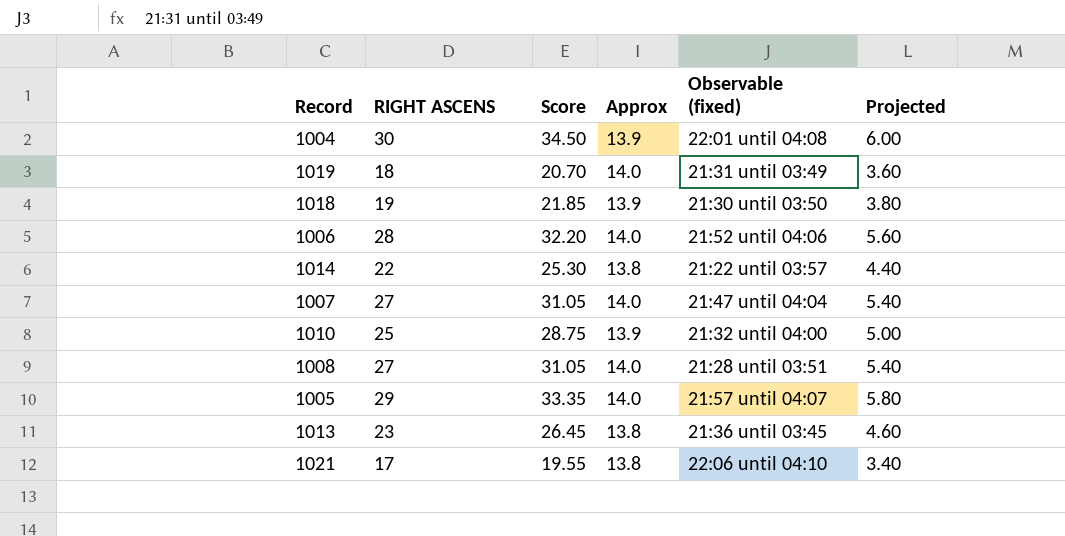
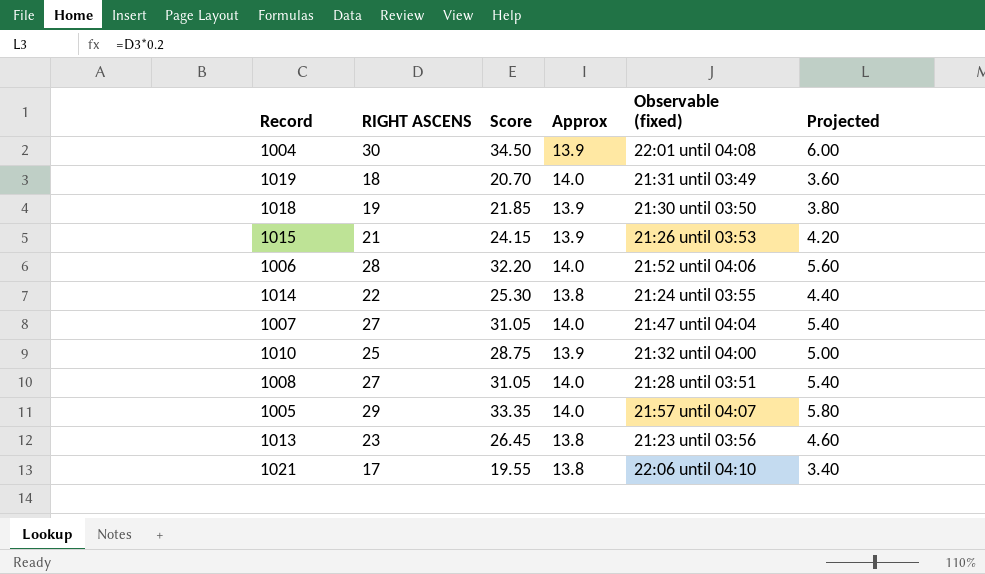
row 1015: none -> 21 | 24.15 | 13.9 | 21:26 until 03:53 | 4.20
1014 | Observable (fixed): 21:22 until 03:57 -> 21:24 until 03:55
1013 | Observable (fixed): 21:36 until 03:45 -> 21:23 until 03:56

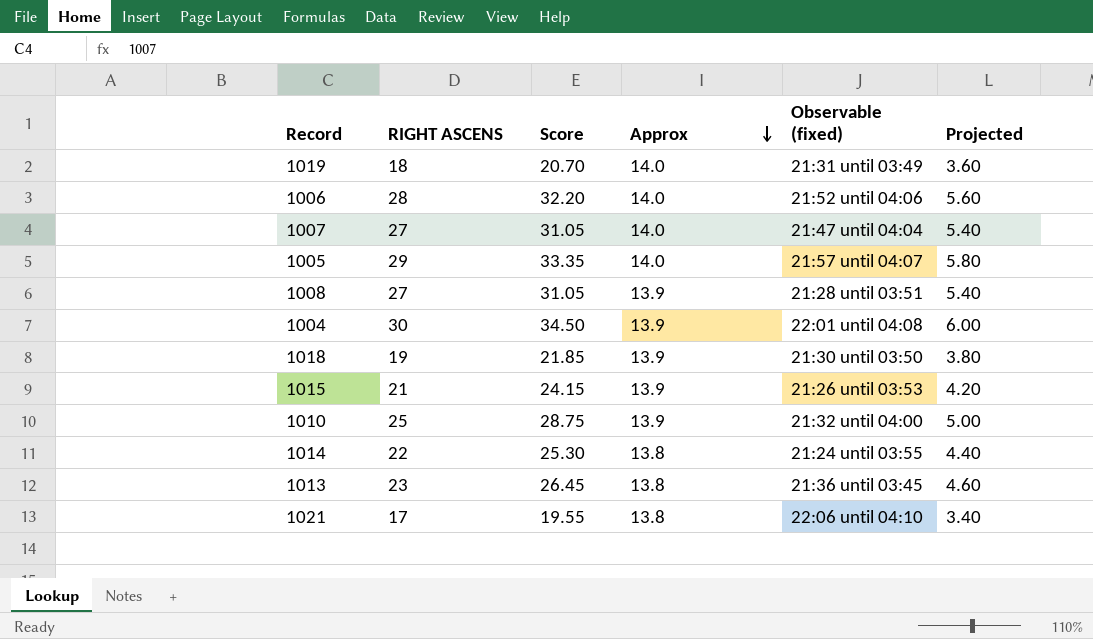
row order: none -> Approx descending
1008 | Approx: 14.0 -> 13.9
1013 | Observable (fixed): 21:23 until 03:56 -> 21:36 until 03:45

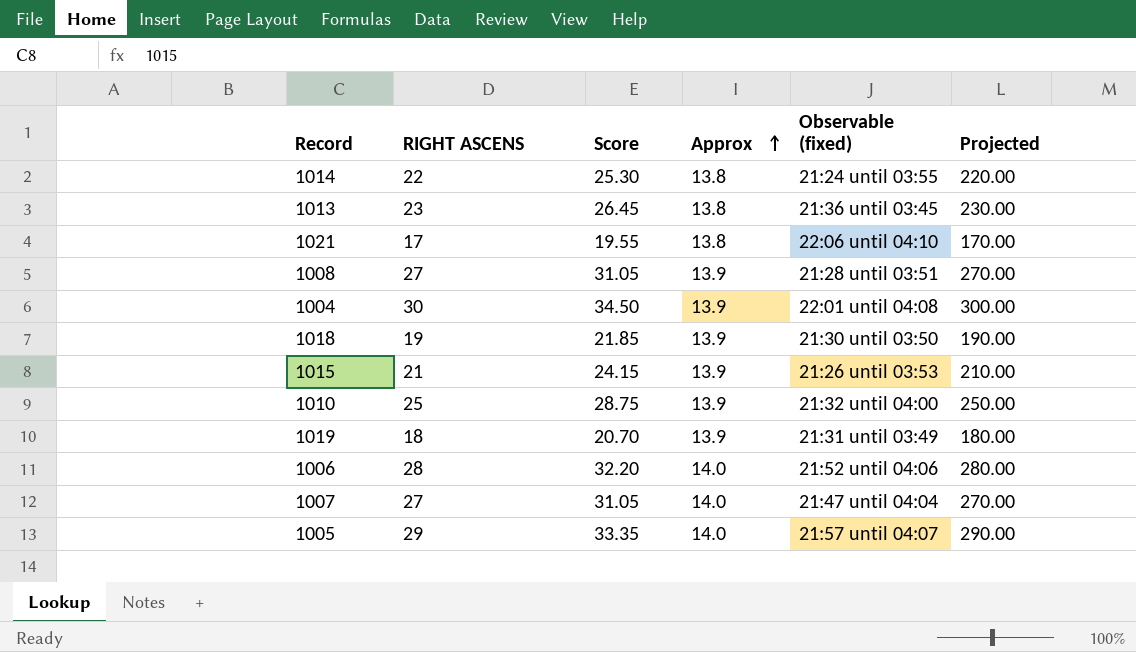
row order: Approx descending -> Approx ascending
column Projected | formula: [RIGHT ASCENS] * 0.2 -> [RIGHT ASCENS] * 10
1019 | Approx: 14.0 -> 13.9

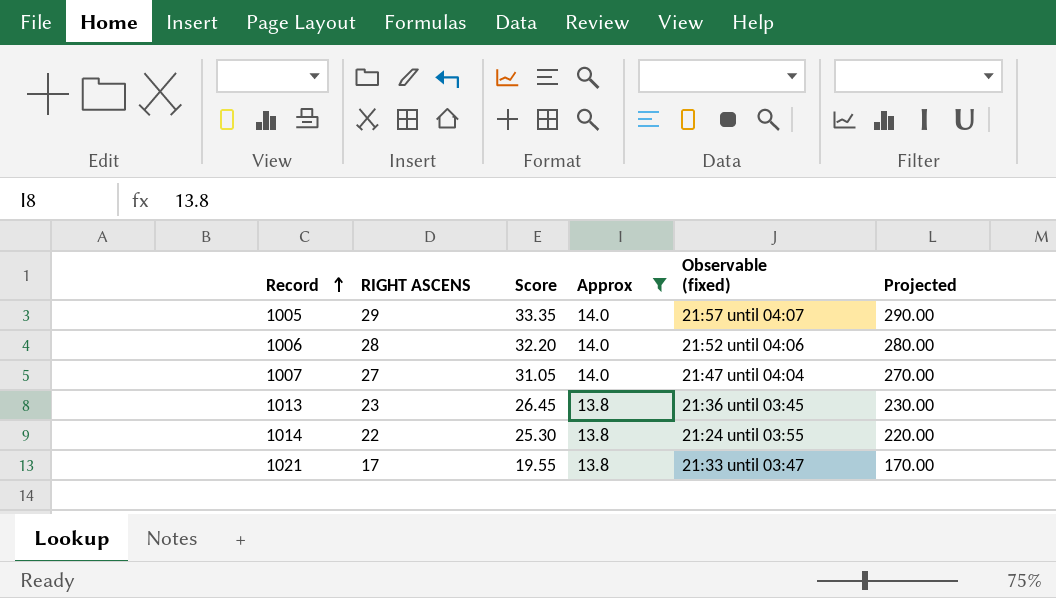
filter: none -> Approx != 13.9
row order: Approx ascending -> Record ascending
1021 | Observable (fixed): 22:06 until 04:10 -> 21:33 until 03:47

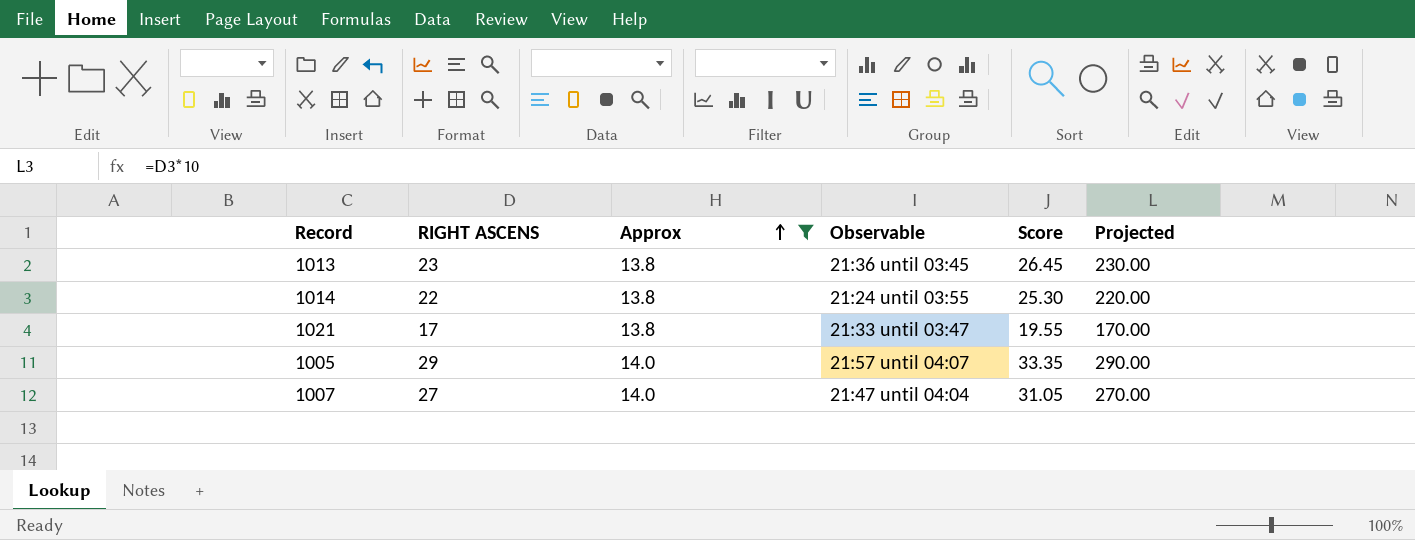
row order: Record ascending -> Approx ascending
column name: Observable (fixed) -> Observable
column Score | position: 3 -> 5
row 1006: 28 | 32.20 | 14.0 | 21:52 until 04:06 | 280.00 -> none

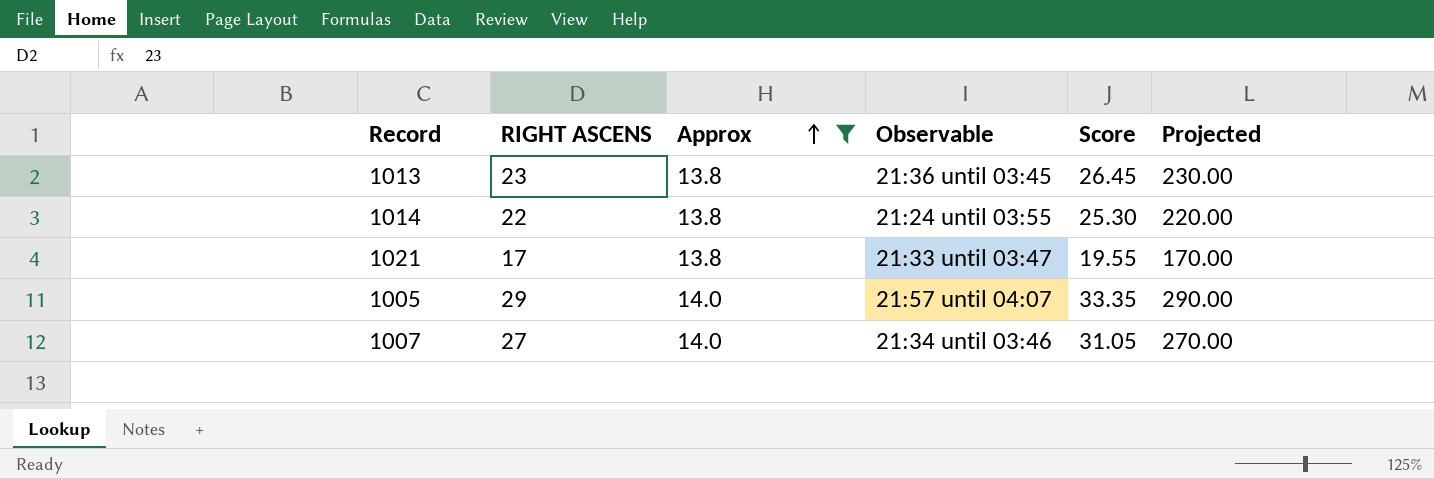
1007 | Observable: 21:47 until 04:04 -> 21:34 until 03:46

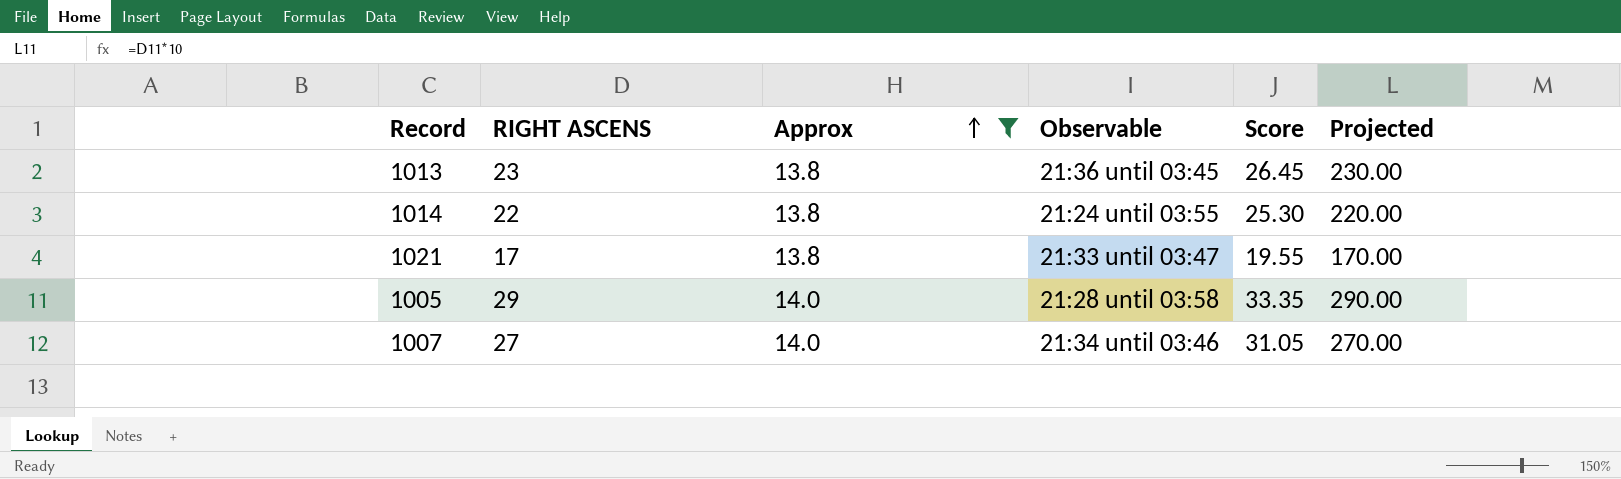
1005 | Observable: 21:57 until 04:07 -> 21:28 until 03:58

